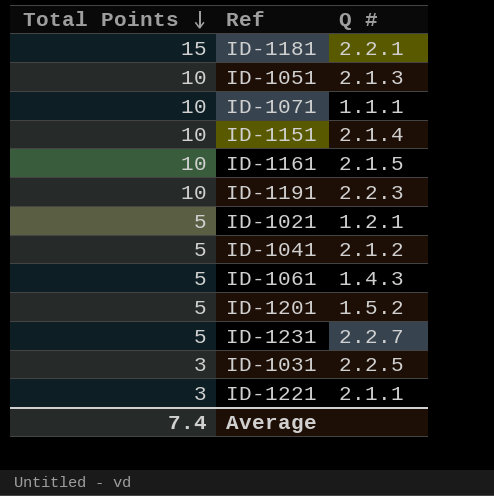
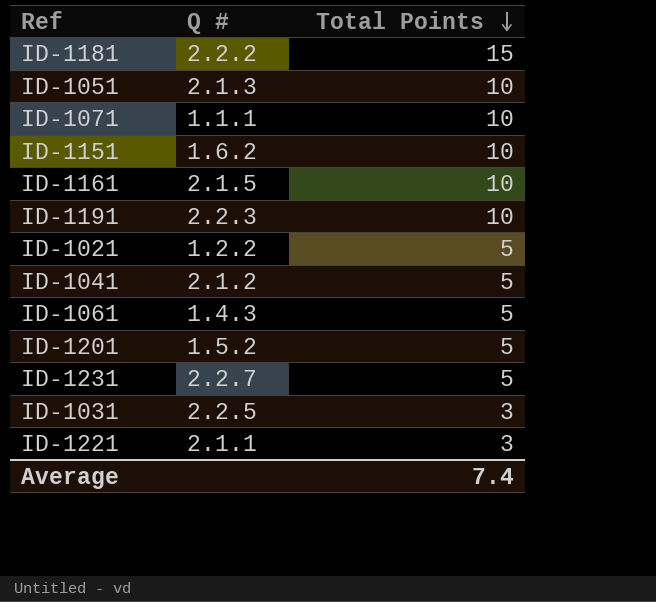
column Total Points | position: 1 -> 3
ID-1181 | Q #: 2.2.1 -> 2.2.2
ID-1151 | Q #: 2.1.4 -> 1.6.2
ID-1021 | Q #: 1.2.1 -> 1.2.2

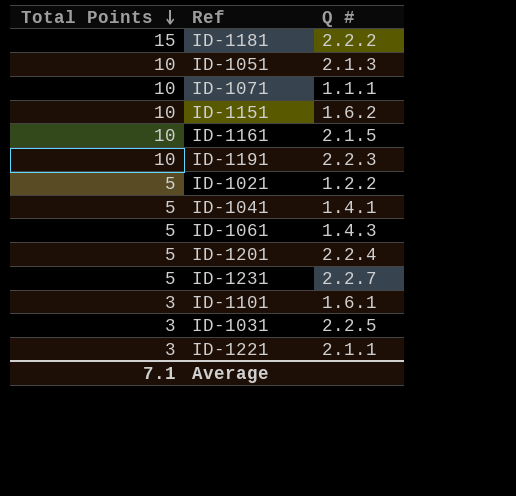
column Total Points | position: 3 -> 1
ID-1041 | Q #: 2.1.2 -> 1.4.1
ID-1201 | Q #: 1.5.2 -> 2.2.4
row ID-1101: none -> 3 | 1.6.1
Average | Total Points: 7.4 -> 7.1

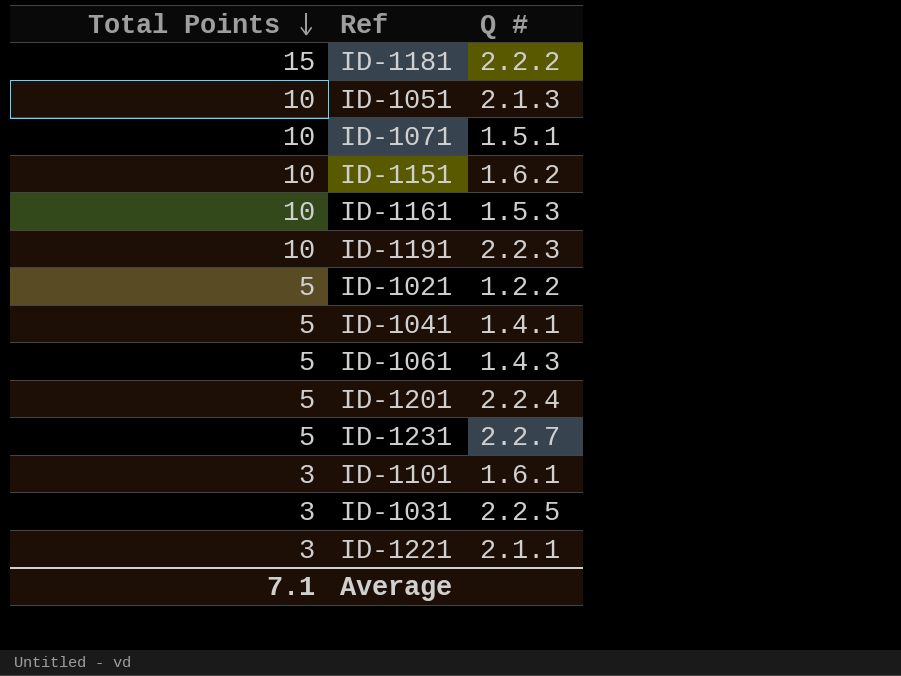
ID-1071 | Q #: 1.1.1 -> 1.5.1
ID-1161 | Q #: 2.1.5 -> 1.5.3

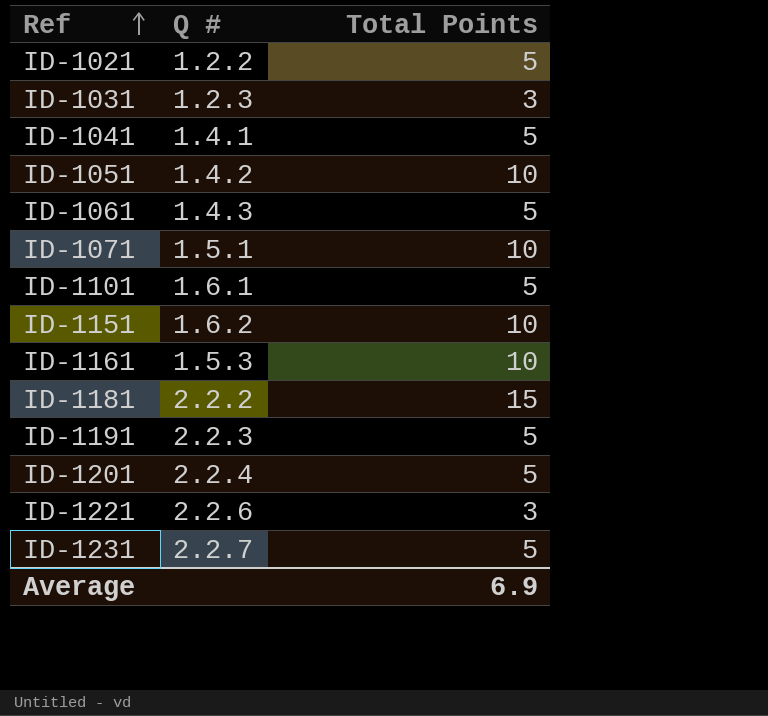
row order: Total Points descending -> Ref ascending
column Total Points | position: 1 -> 3
ID-1031 | Q #: 2.2.5 -> 1.2.3
ID-1051 | Q #: 2.1.3 -> 1.4.2
ID-1101 | Total Points: 3 -> 5
ID-1191 | Total Points: 10 -> 5
ID-1221 | Q #: 2.1.1 -> 2.2.6
Average | Total Points: 7.1 -> 6.9

